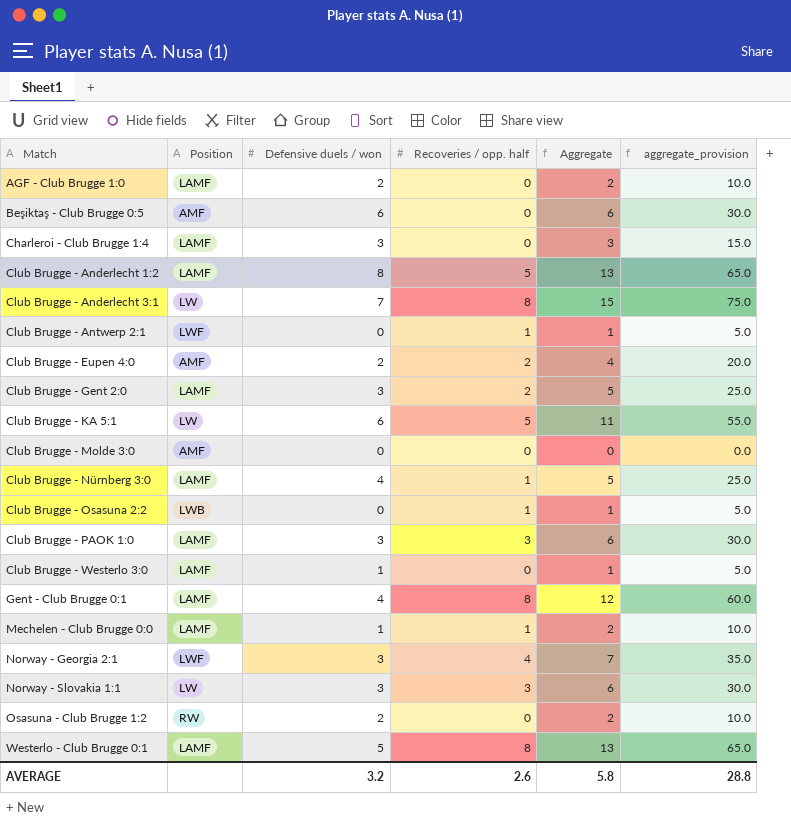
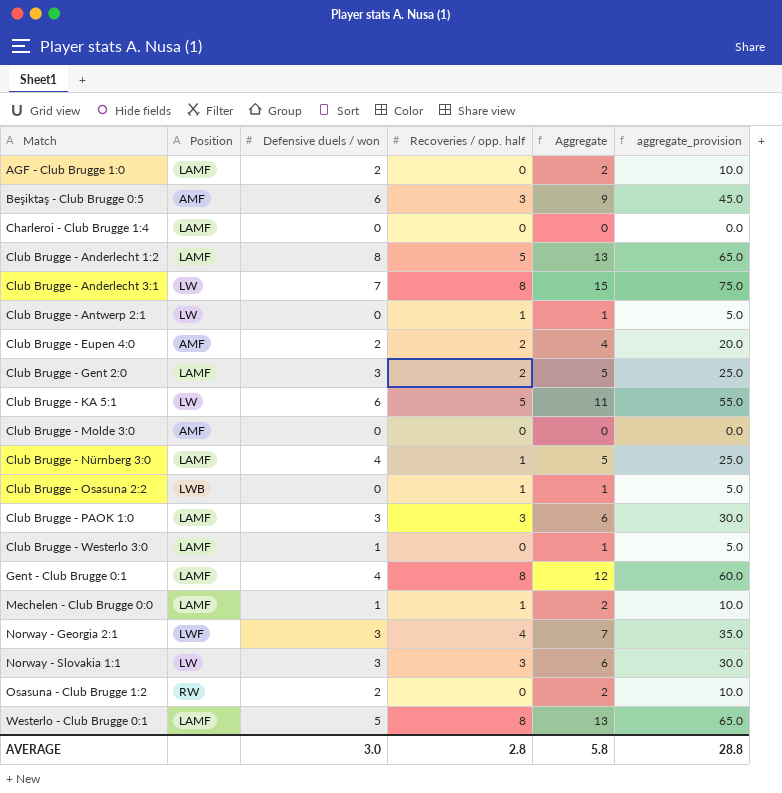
Beşiktaş - Club Brugge 0:5 | Recoveries / opp. half: 0 -> 3
Beşiktaş - Club Brugge 0:5 | Aggregate: 6 -> 9
Beşiktaş - Club Brugge 0:5 | aggregate_provision: 30.0 -> 45.0
Charleroi - Club Brugge 1:4 | Defensive duels / won: 3 -> 0
Charleroi - Club Brugge 1:4 | Aggregate: 3 -> 0
Charleroi - Club Brugge 1:4 | aggregate_provision: 15.0 -> 0.0
Club Brugge - Antwerp 2:1 | Position: LWF -> LW
AVERAGE | Defensive duels / won: 3.2 -> 3.0
AVERAGE | Recoveries / opp. half: 2.6 -> 2.8

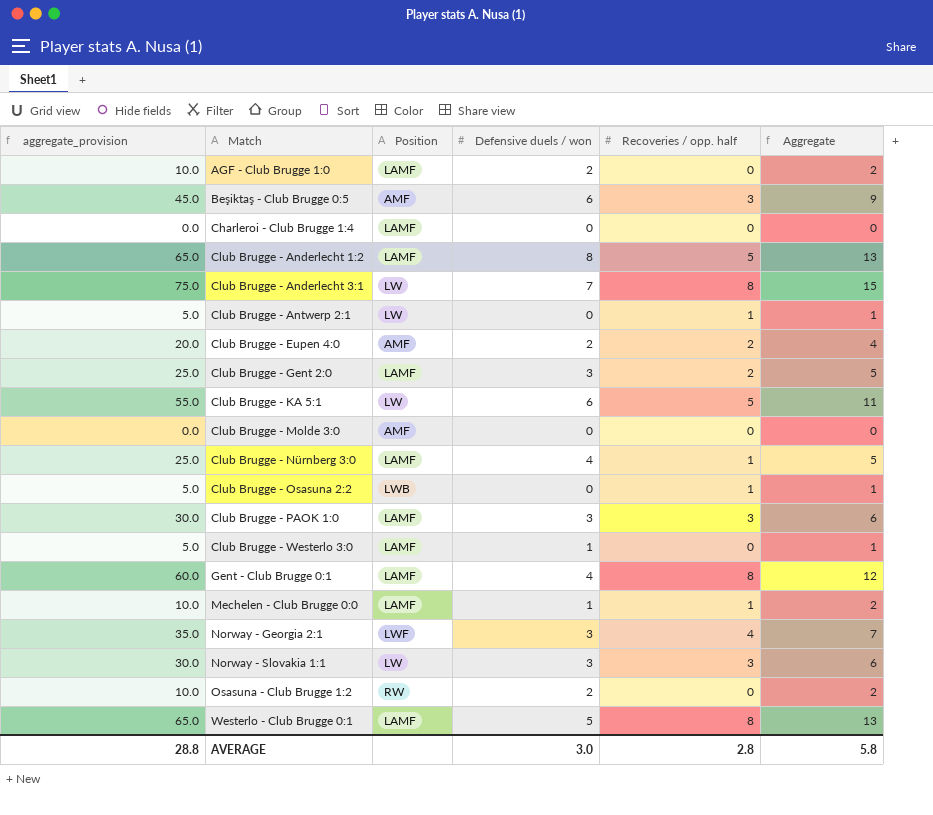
column aggregate_provision | position: 6 -> 1

